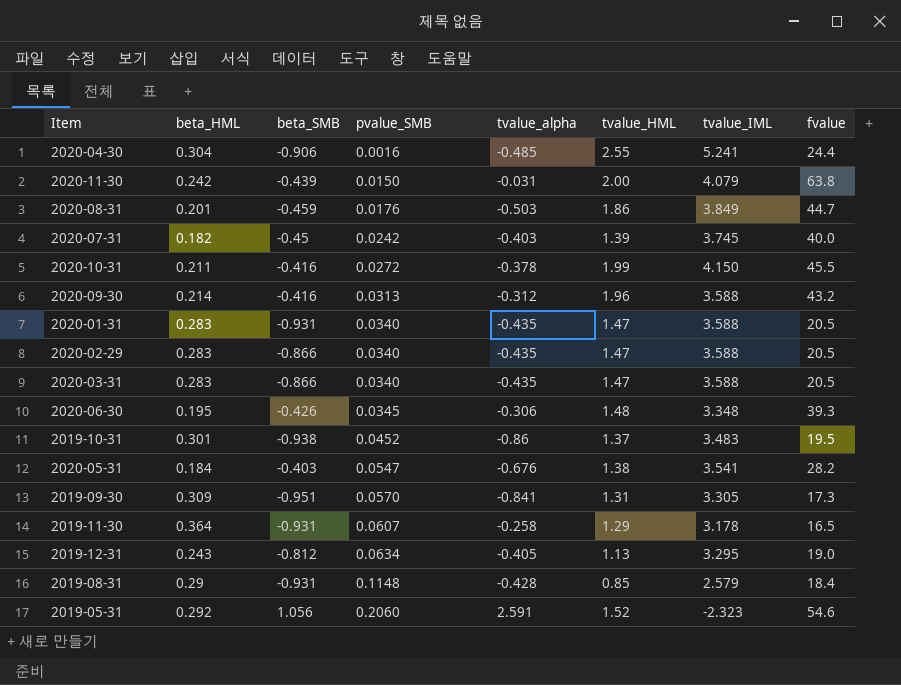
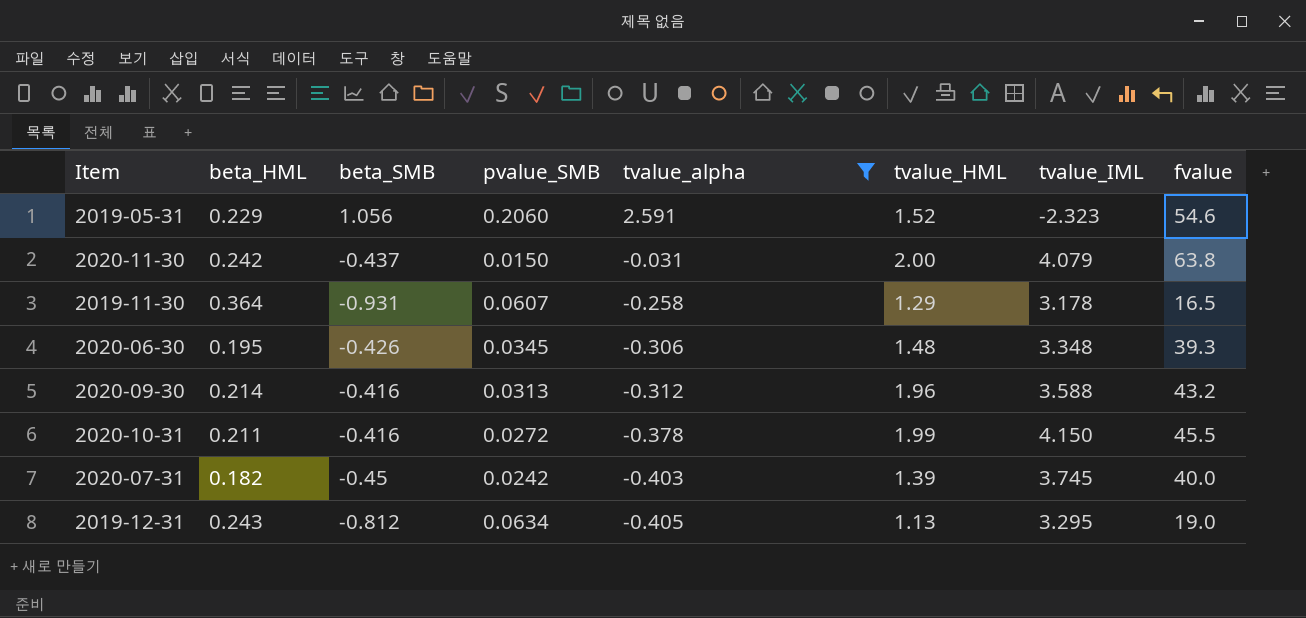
filter: none -> tvalue_alpha >= -0.405
row order: pvalue_SMB ascending -> tvalue_alpha descending
2019-05-31 | beta_HML: 0.292 -> 0.229
2020-11-30 | beta_SMB: -0.439 -> -0.437

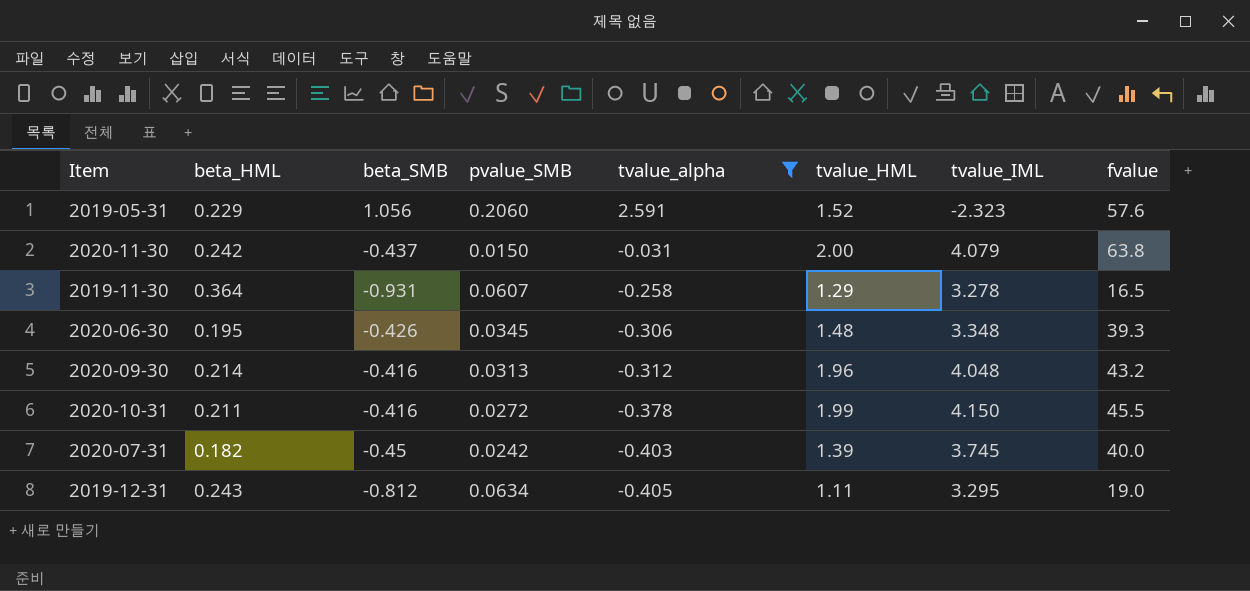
2019-05-31 | fvalue: 54.6 -> 57.6
2019-11-30 | tvalue_IML: 3.178 -> 3.278
2020-09-30 | tvalue_IML: 3.588 -> 4.048
2019-12-31 | tvalue_HML: 1.13 -> 1.11

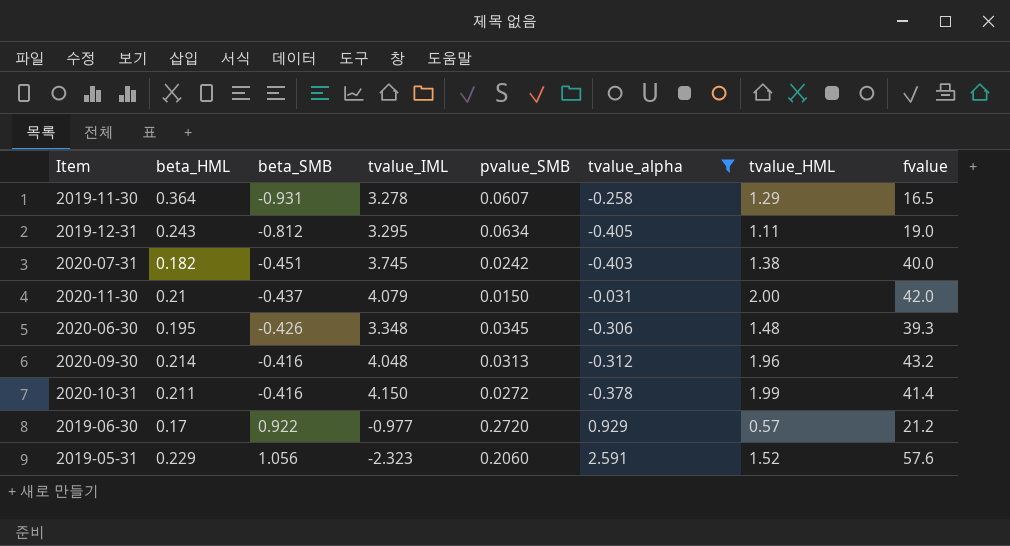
row order: tvalue_alpha descending -> beta_SMB ascending
column tvalue_IML | position: 7 -> 4
2020-07-31 | beta_SMB: -0.45 -> -0.451
2020-07-31 | tvalue_HML: 1.39 -> 1.38
2020-11-30 | beta_HML: 0.242 -> 0.21
2020-11-30 | fvalue: 63.8 -> 42.0
2020-10-31 | fvalue: 45.5 -> 41.4
row 2019-06-30: none -> 0.17 | 0.922 | -0.977 | 0.2720 | 0.929 | 0.57 | 21.2

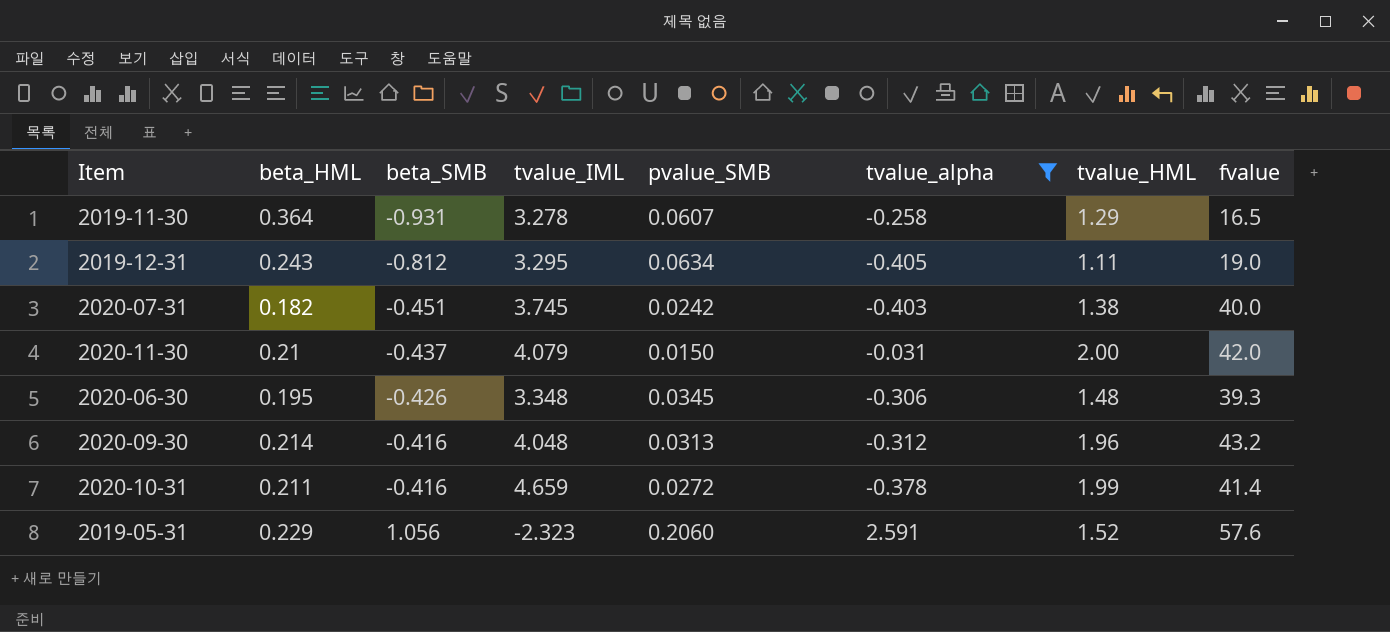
row 2019-06-30: 0.17 | 0.922 | -0.977 | 0.2720 | 0.929 | 0.57 | 21.2 -> none
2020-10-31 | tvalue_IML: 4.150 -> 4.659

